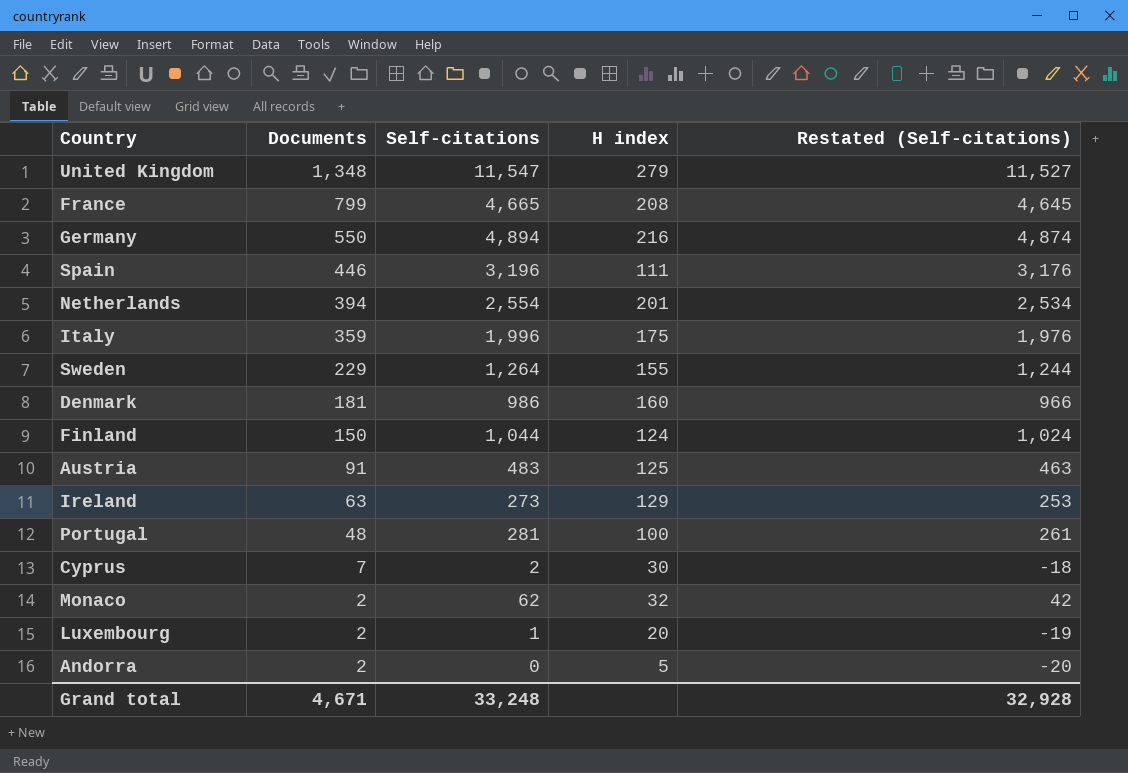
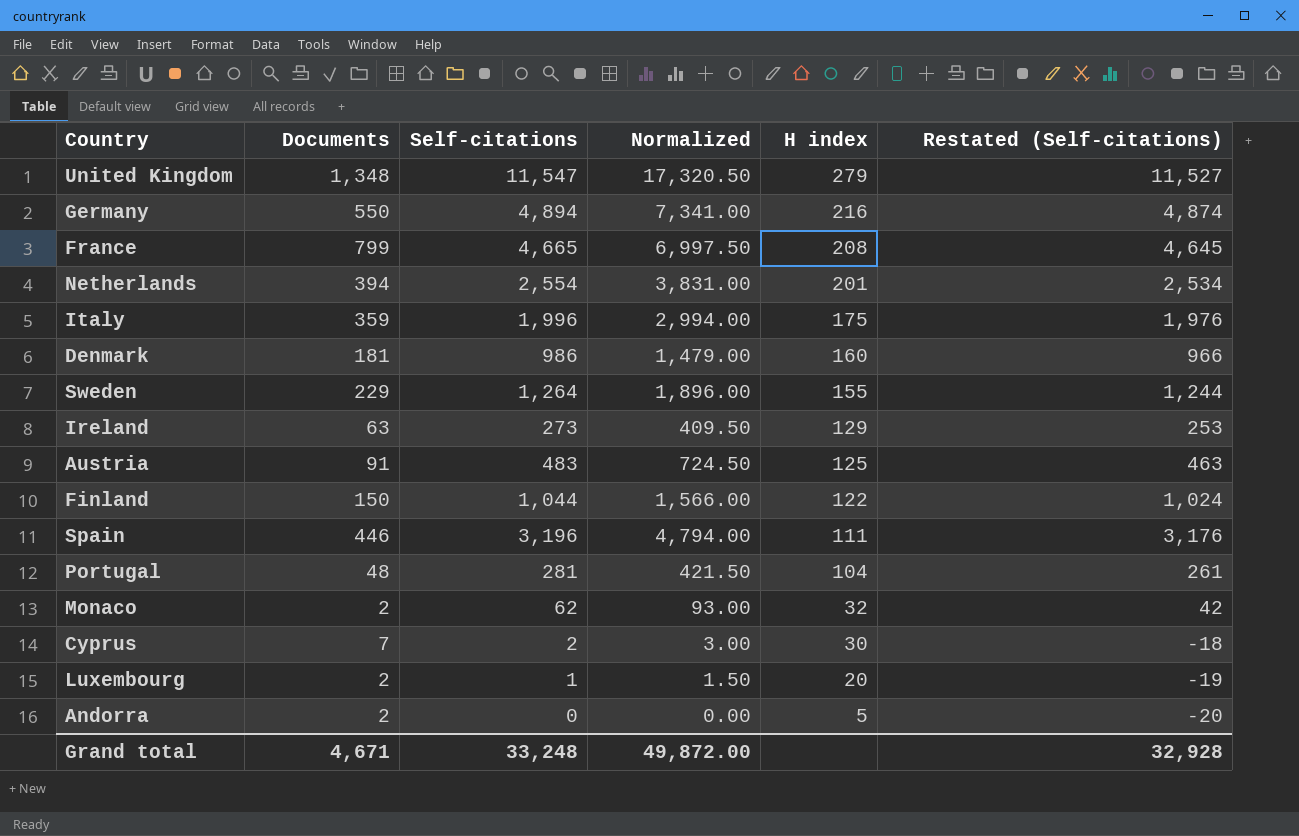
row order: Documents descending -> H index descending
column Normalized | formula: none -> [Self-citations] * 1.5
Finland | H index: 124 -> 122
Portugal | H index: 100 -> 104

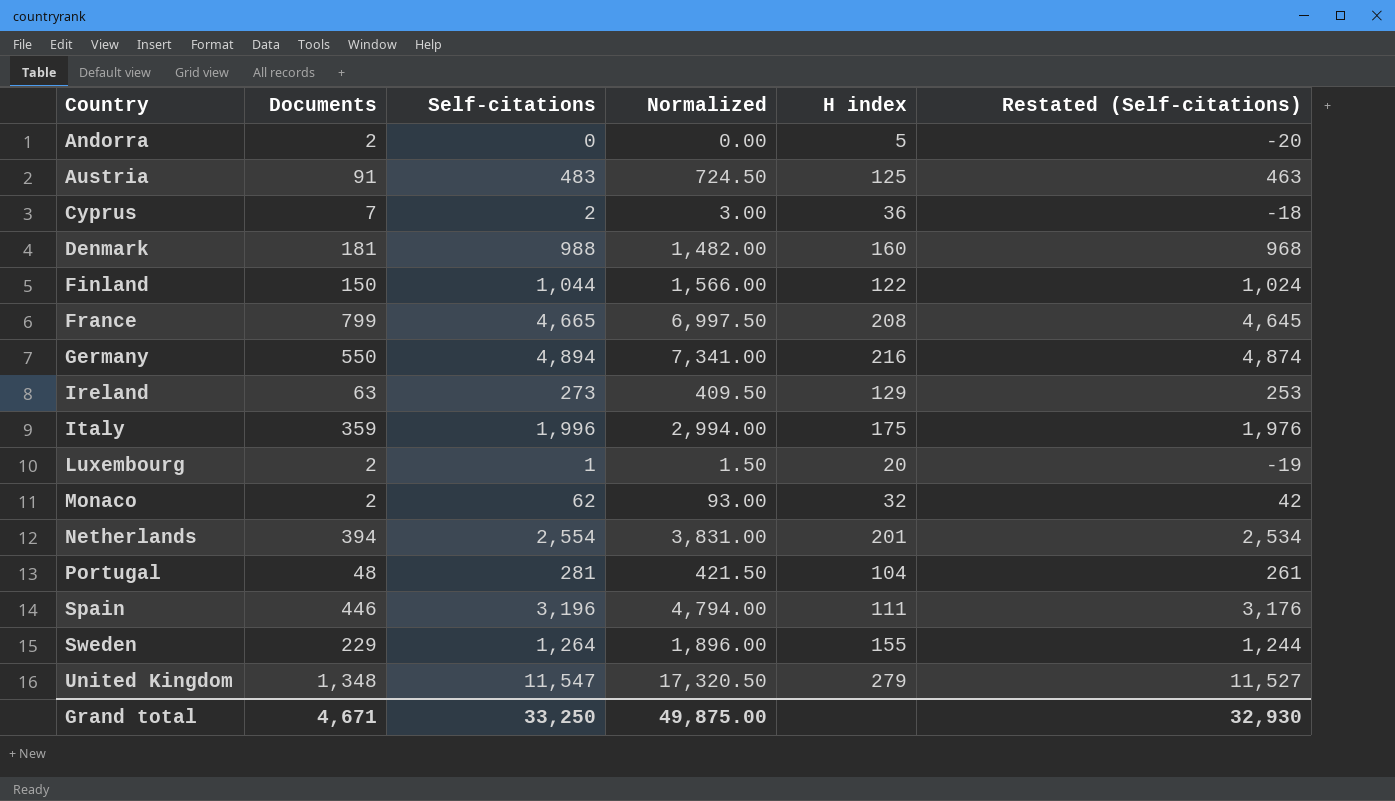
row order: H index descending -> Country ascending
Cyprus | H index: 30 -> 36
Denmark | Self-citations: 986 -> 988
Denmark | Normalized: 1,479.00 -> 1,482.00
Denmark | Restated (Self-citations): 966 -> 968
Grand total | Self-citations: 33,248 -> 33,250
Grand total | Normalized: 49,872.00 -> 49,875.00
Grand total | Restated (Self-citations): 32,928 -> 32,930

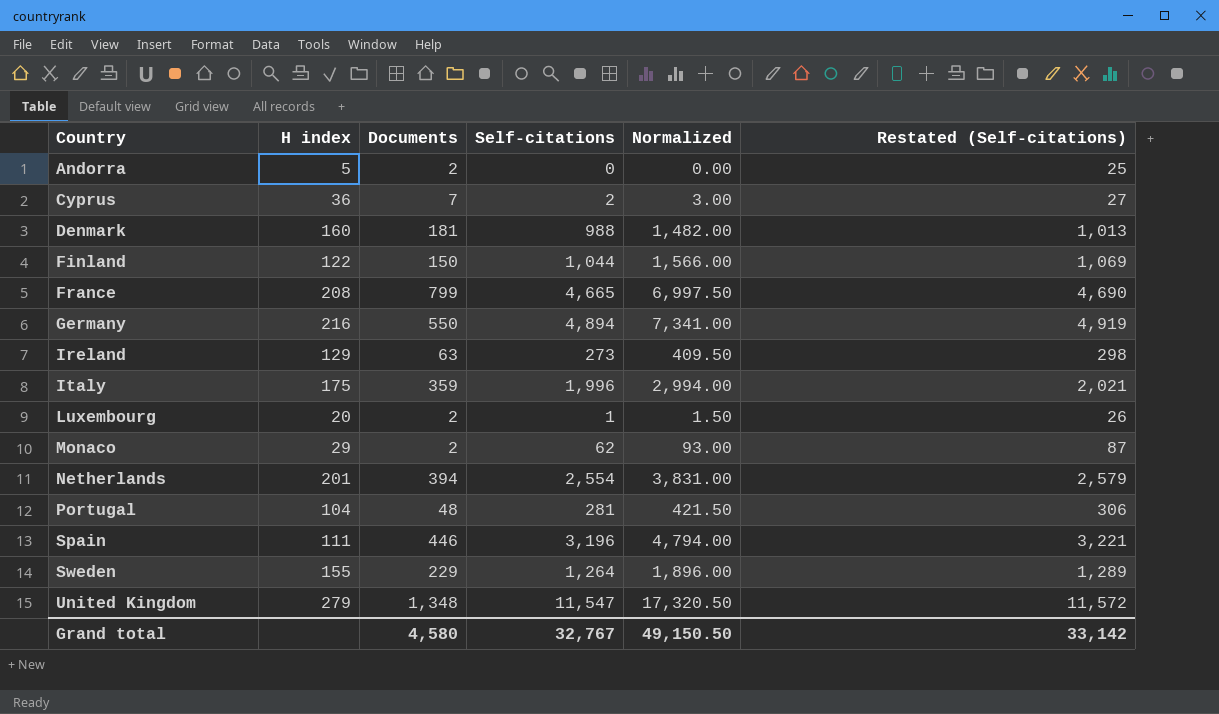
column H index | position: 5 -> 2
column Restated (Self-citations) | formula: [Self-citations] - 20 -> [Self-citations] + 25
row Austria: 91 | 483 | 724.50 | 125 | 463 -> none
Monaco | H index: 32 -> 29
Grand total | Documents: 4,671 -> 4,580
Grand total | Self-citations: 33,250 -> 32,767
Grand total | Normalized: 49,875.00 -> 49,150.50
Grand total | Restated (Self-citations): 32,930 -> 33,142

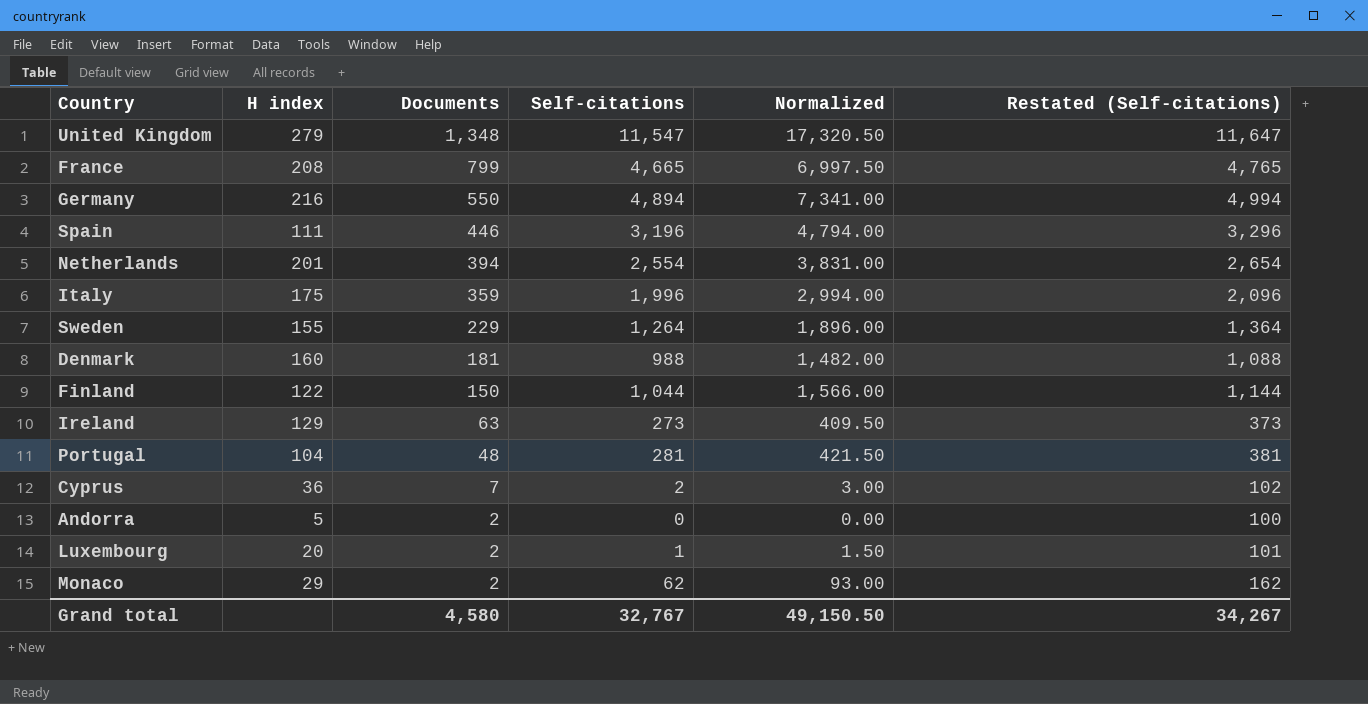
row order: Country ascending -> Documents descending
column Restated (Self-citations) | formula: [Self-citations] + 25 -> [Self-citations] + 100
Grand total | Restated (Self-citations): 33,142 -> 34,267

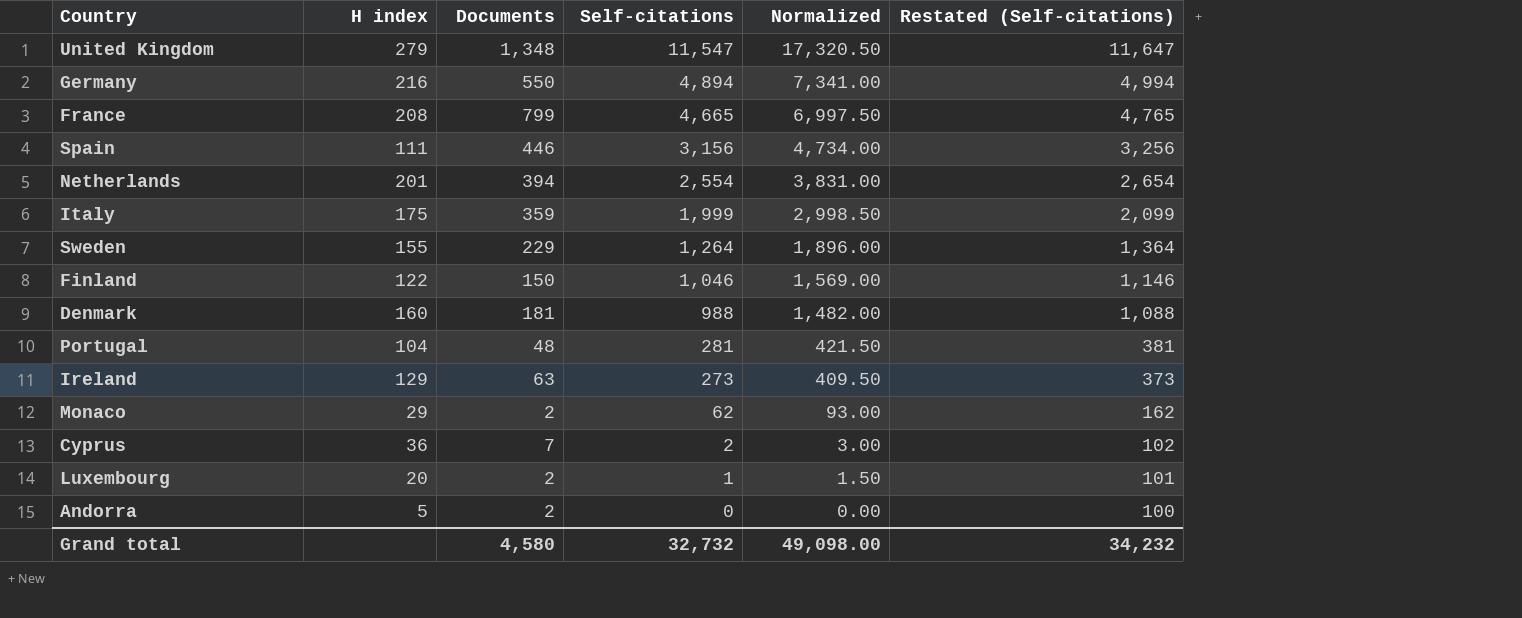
row order: Documents descending -> Self-citations descending
Spain | Self-citations: 3,196 -> 3,156
Spain | Normalized: 4,794.00 -> 4,734.00
Spain | Restated (Self-citations): 3,296 -> 3,256
Italy | Self-citations: 1,996 -> 1,999
Italy | Normalized: 2,994.00 -> 2,998.50
Italy | Restated (Self-citations): 2,096 -> 2,099
Finland | Self-citations: 1,044 -> 1,046
Finland | Normalized: 1,566.00 -> 1,569.00
Finland | Restated (Self-citations): 1,144 -> 1,146
Grand total | Self-citations: 32,767 -> 32,732
Grand total | Normalized: 49,150.50 -> 49,098.00
Grand total | Restated (Self-citations): 34,267 -> 34,232

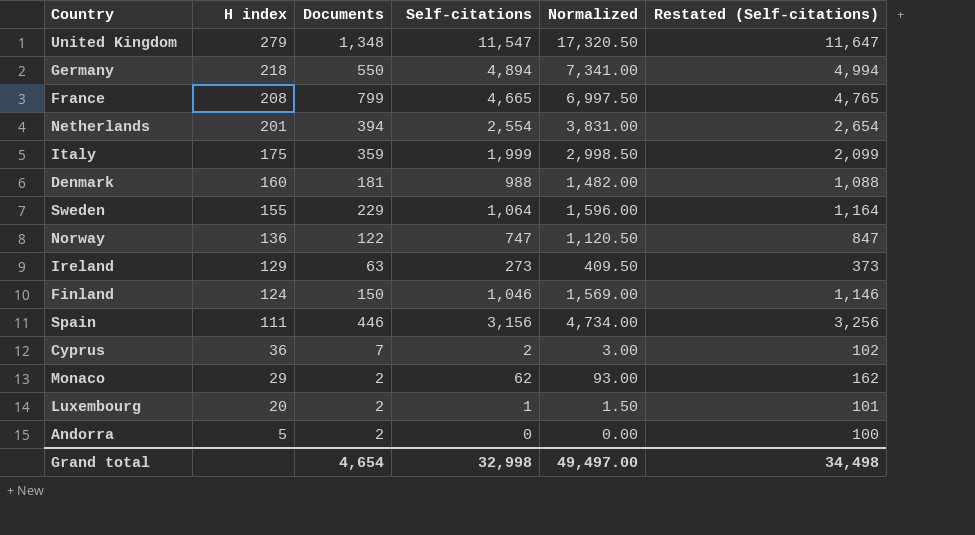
row order: Self-citations descending -> H index descending
row Portugal: 104 | 48 | 281 | 421.50 | 381 -> none
Germany | H index: 216 -> 218
Sweden | Self-citations: 1,264 -> 1,064
Sweden | Normalized: 1,896.00 -> 1,596.00
Sweden | Restated (Self-citations): 1,364 -> 1,164
row Norway: none -> 136 | 122 | 747 | 1,120.50 | 847
Finland | H index: 122 -> 124
Grand total | Documents: 4,580 -> 4,654
Grand total | Self-citations: 32,732 -> 32,998
Grand total | Normalized: 49,098.00 -> 49,497.00
Grand total | Restated (Self-citations): 34,232 -> 34,498

